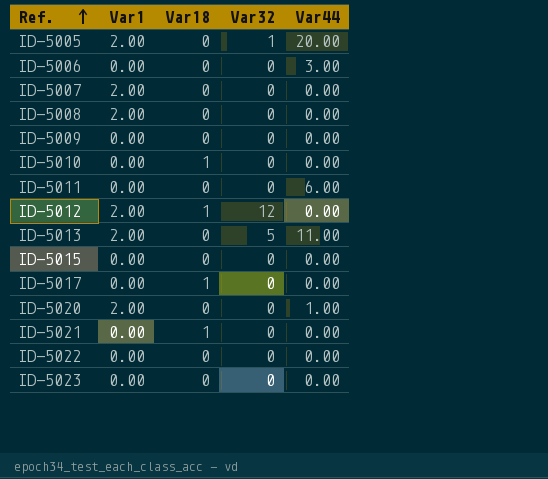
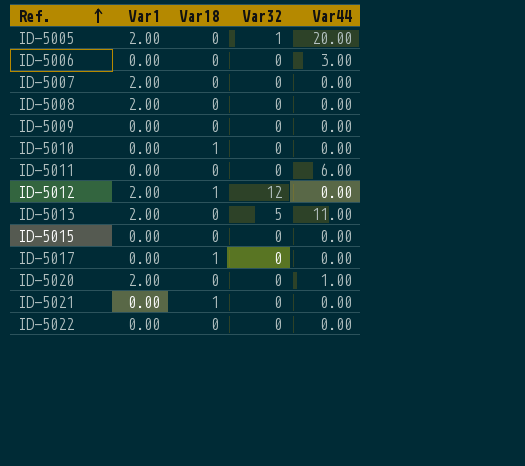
row ID-5023: 0.00 | 0 | 0 | 0.00 -> none

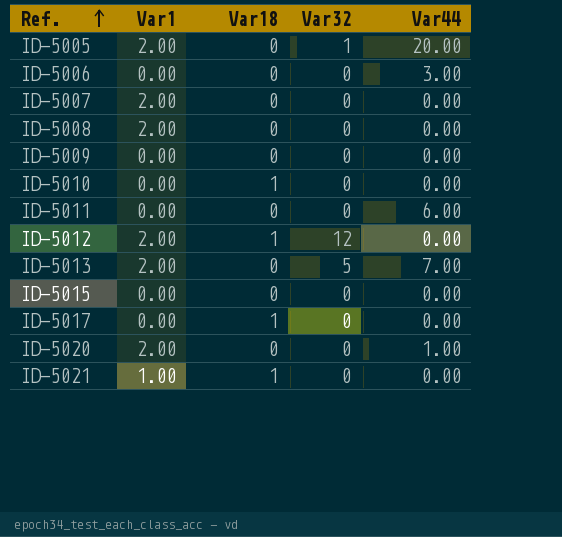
row ID-5022: 0.00 | 0 | 0 | 0.00 -> none
ID-5013 | Var44: 11.00 -> 7.00
ID-5021 | Var1: 0.00 -> 1.00

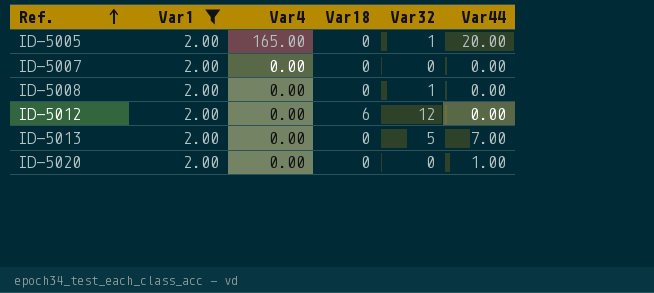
filter: none -> Var1 = 2.00
column Var4 | position: none -> 3
ID-5008 | Var32: 0 -> 1
ID-5012 | Var18: 1 -> 6

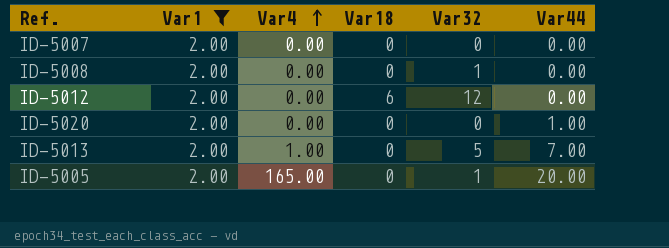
row order: Ref. ascending -> Var4 ascending
ID-5013 | Var4: 0.00 -> 1.00

